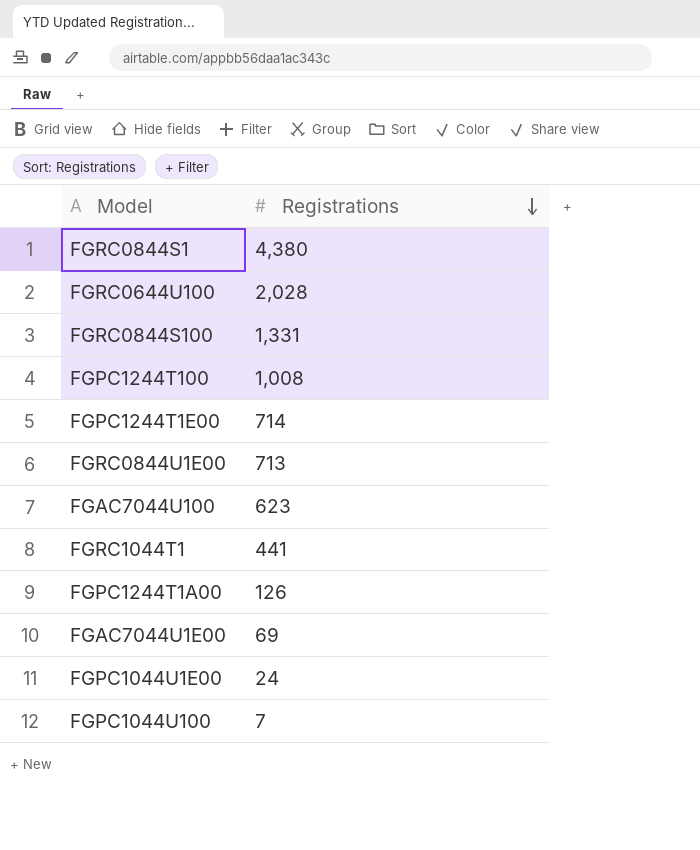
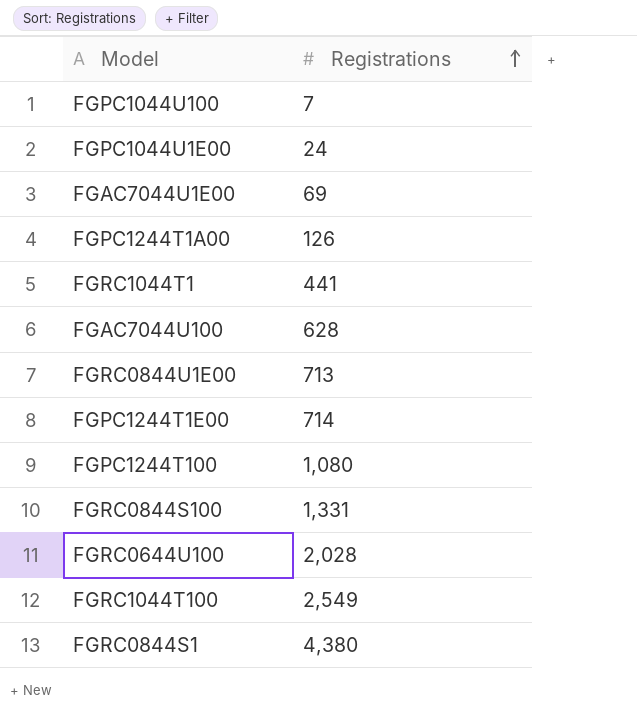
row order: Registrations descending -> Registrations ascending
FGAC7044U100 | Registrations: 623 -> 628
FGPC1244T100 | Registrations: 1,008 -> 1,080
row FGRC1044T100: none -> 2,549

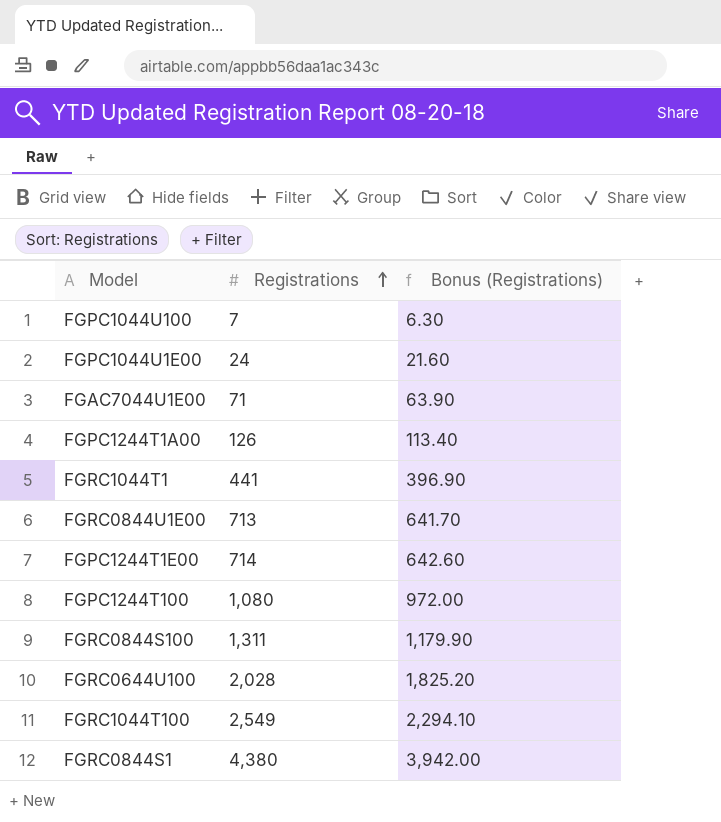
column Bonus (Registrations) | formula: none -> [Registrations] * 0.9
row FGAC7044U100: 628 -> none
FGAC7044U1E00 | Registrations: 69 -> 71
FGRC0844S100 | Registrations: 1,331 -> 1,311

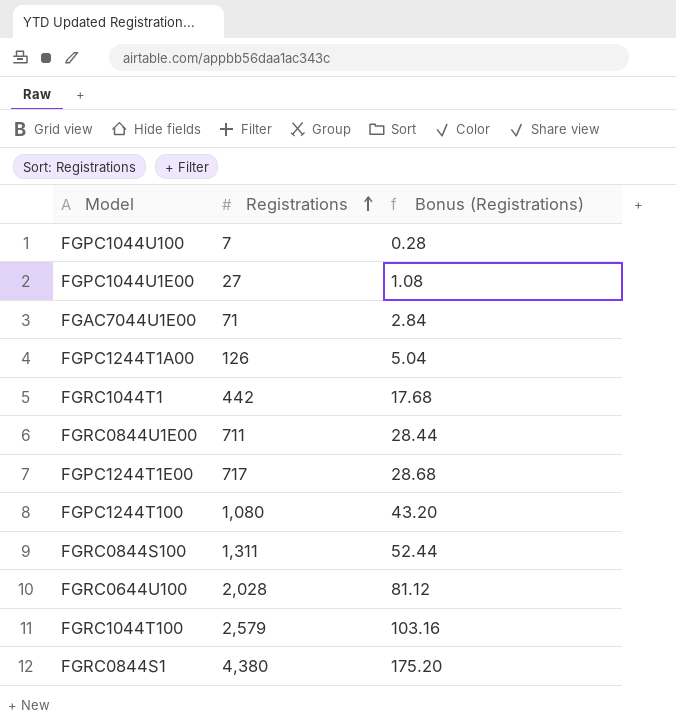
column Bonus (Registrations) | formula: [Registrations] * 0.9 -> [Registrations] * 0.04
FGPC1044U1E00 | Registrations: 24 -> 27
FGRC1044T1 | Registrations: 441 -> 442
FGRC0844U1E00 | Registrations: 713 -> 711
FGPC1244T1E00 | Registrations: 714 -> 717
FGRC1044T100 | Registrations: 2,549 -> 2,579

